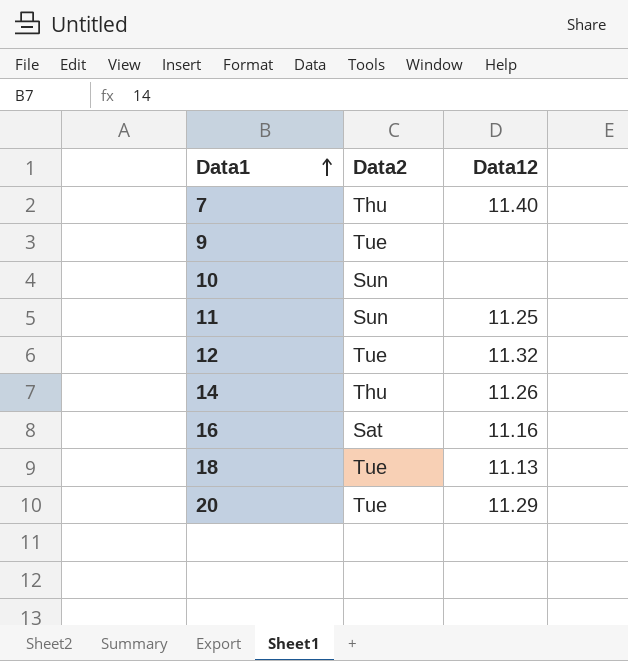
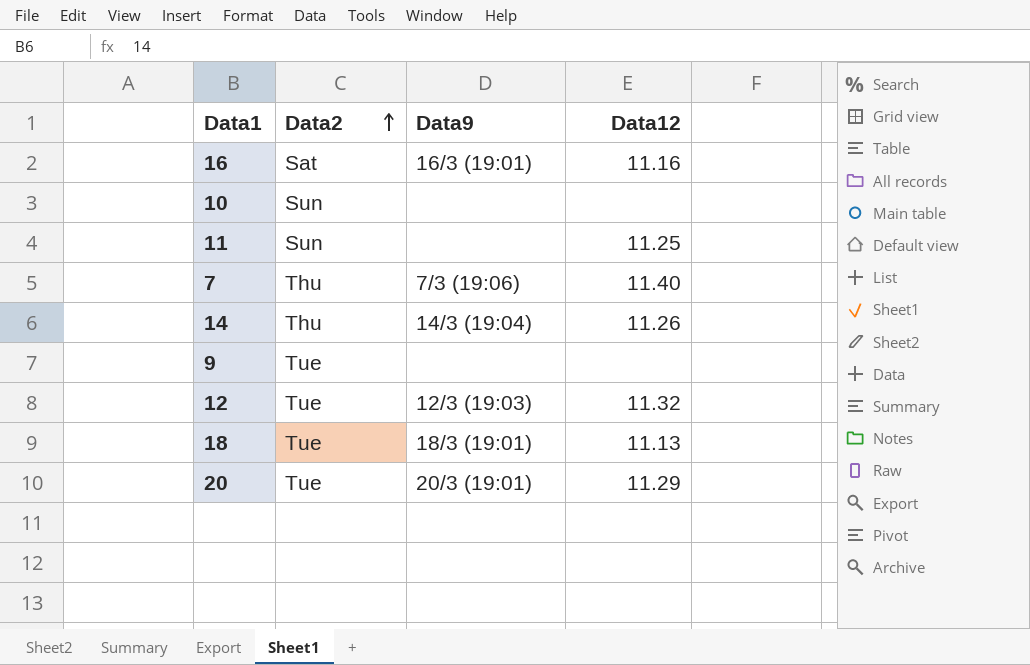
row order: Data1 ascending -> Data2 ascending
column Data9 | position: none -> 3

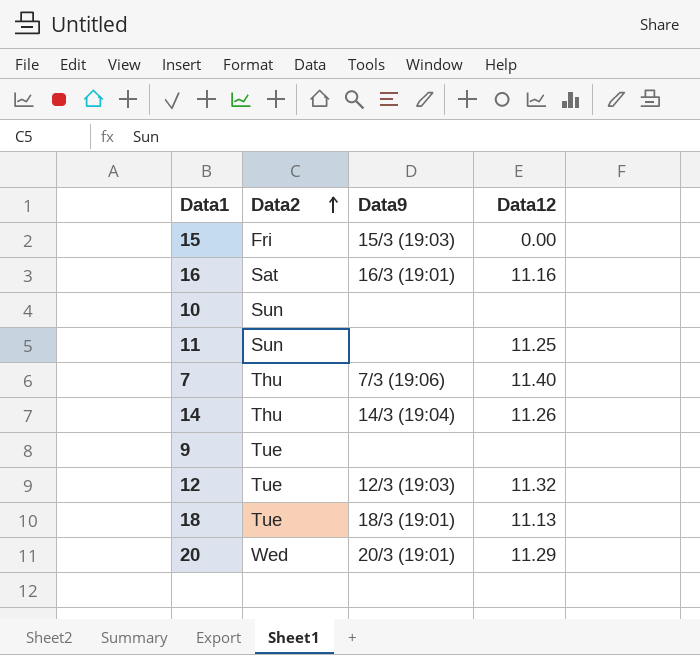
row 15: none -> Fri | 15/3 (19:03) | 0.00
20 | Data2: Tue -> Wed

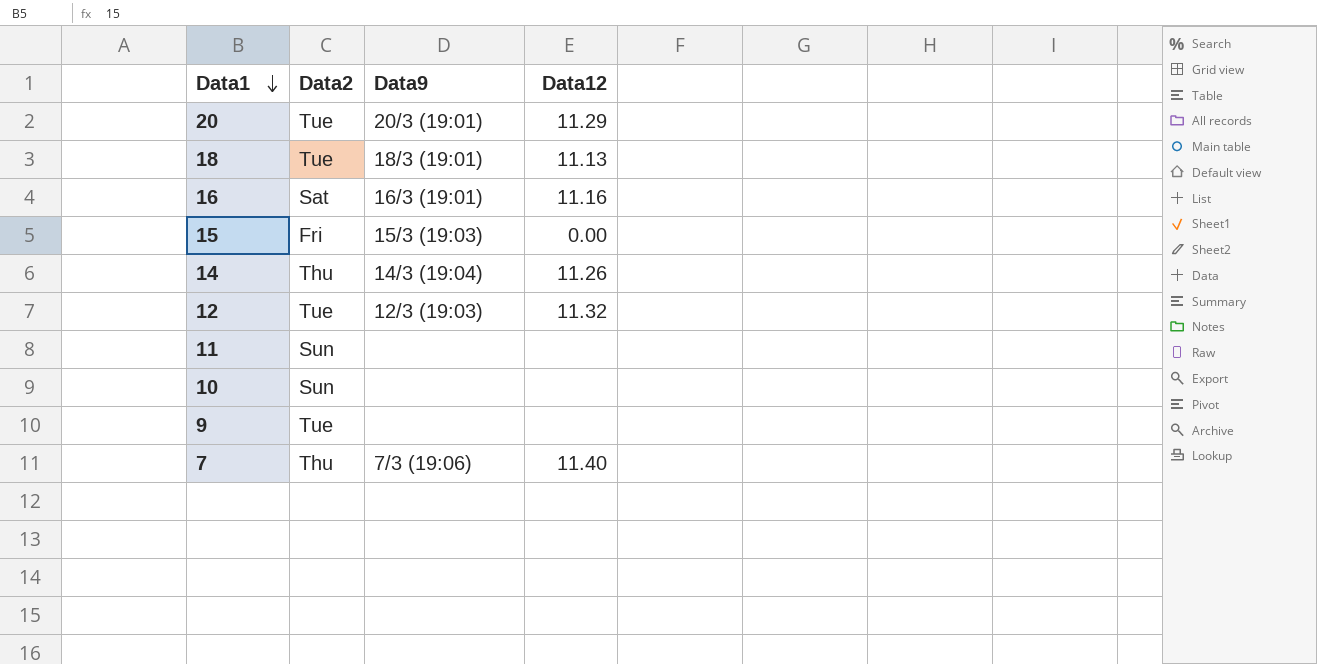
row order: Data2 ascending -> Data1 descending
20 | Data2: Wed -> Tue
11 | Data12: 11.25 -> none

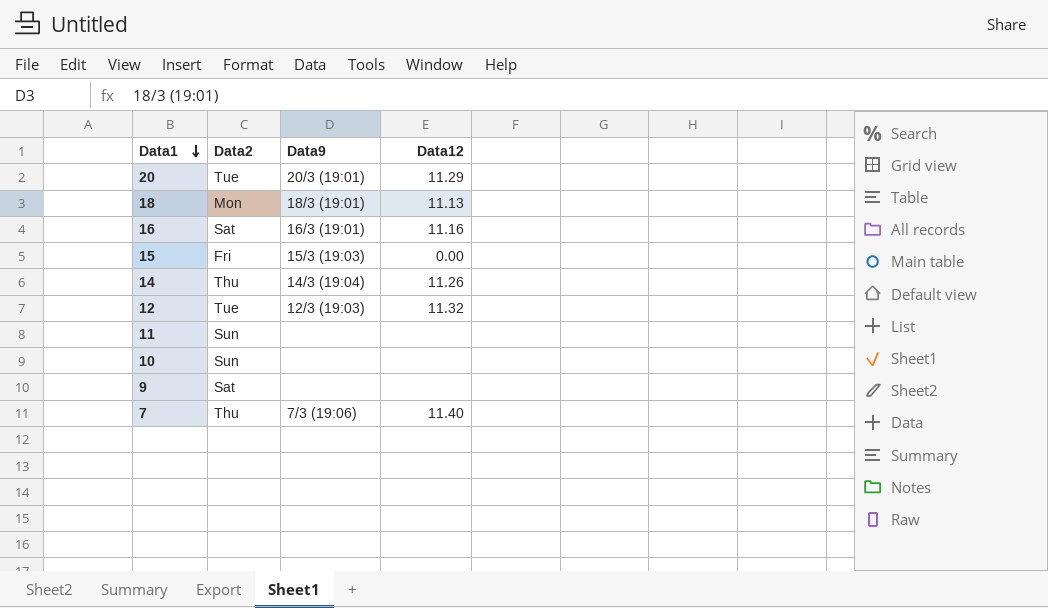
18 | Data2: Tue -> Mon
9 | Data2: Tue -> Sat

